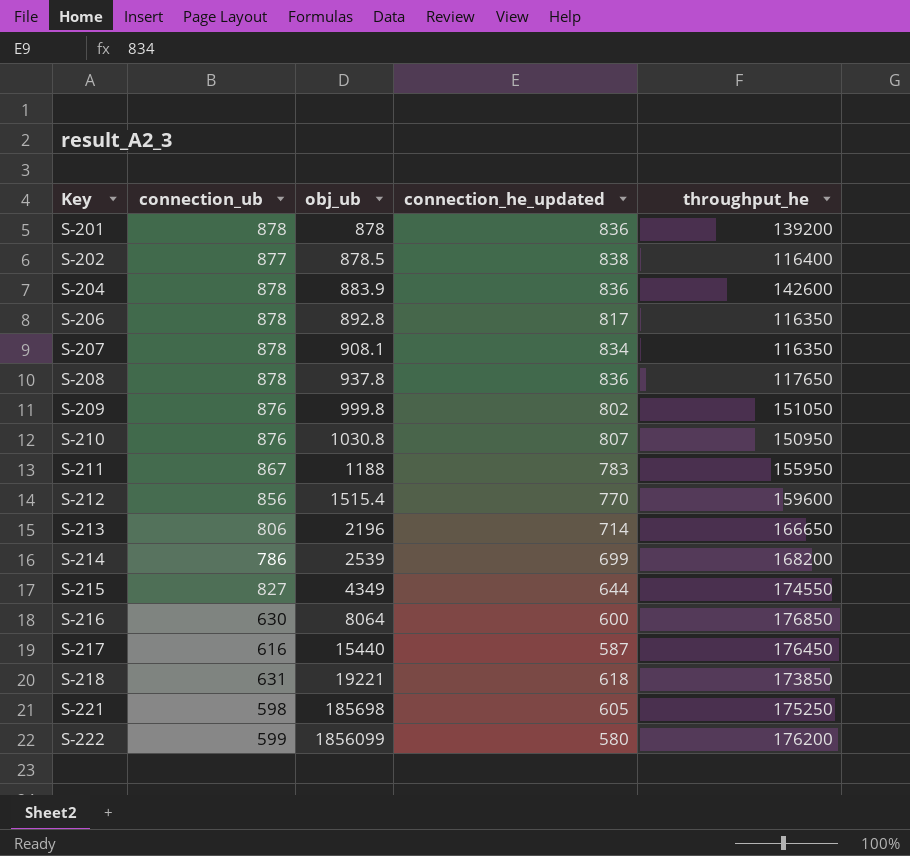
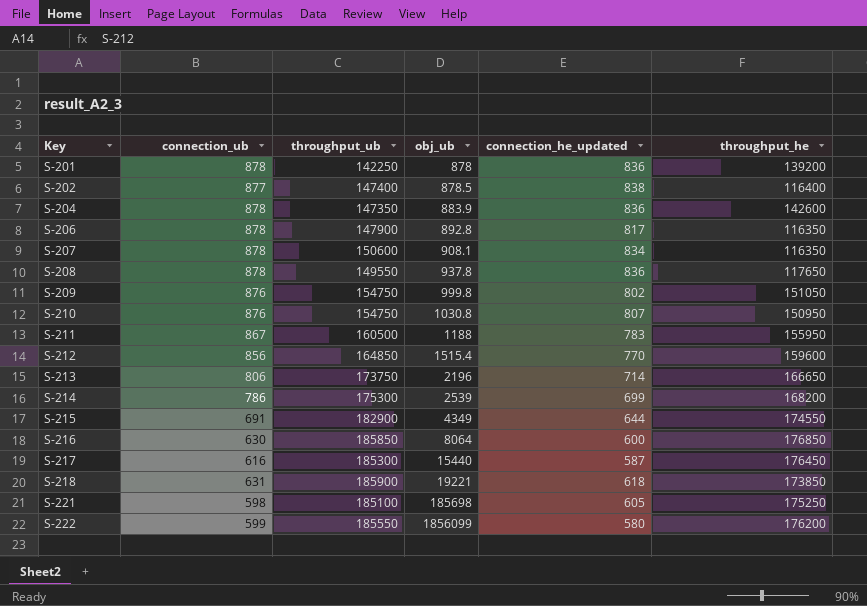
column throughput_ub | position: none -> 3
S-215 | connection_ub: 827 -> 691

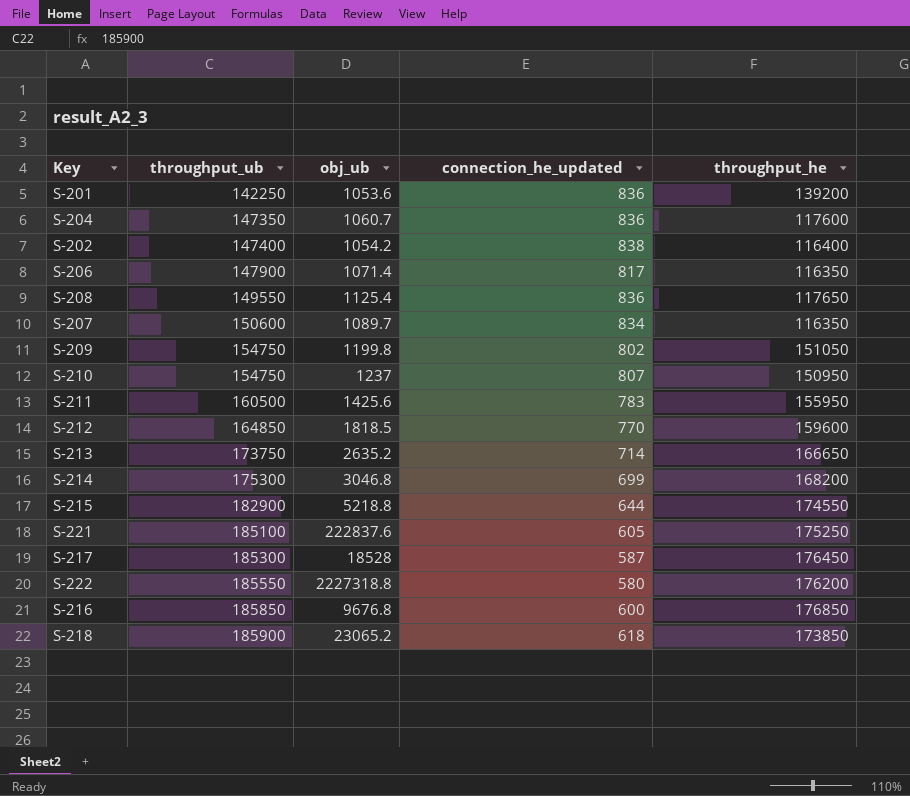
row order: Key ascending -> throughput_ub ascending
column connection_ub | position: 2 -> none
S-201 | obj_ub: 878 -> 1053.6
S-204 | obj_ub: 883.9 -> 1060.7
S-204 | throughput_he: 142600 -> 117600
S-202 | obj_ub: 878.5 -> 1054.2
S-206 | obj_ub: 892.8 -> 1071.4
S-208 | obj_ub: 937.8 -> 1125.4
S-207 | obj_ub: 908.1 -> 1089.7
S-209 | obj_ub: 999.8 -> 1199.8
S-210 | obj_ub: 1030.8 -> 1237
S-211 | obj_ub: 1188 -> 1425.6
S-212 | obj_ub: 1515.4 -> 1818.5
S-213 | obj_ub: 2196 -> 2635.2
S-214 | obj_ub: 2539 -> 3046.8
S-215 | obj_ub: 4349 -> 5218.8
S-221 | obj_ub: 185698 -> 222837.6
S-217 | obj_ub: 15440 -> 18528
S-222 | obj_ub: 1856099 -> 2227318.8
S-216 | obj_ub: 8064 -> 9676.8
S-218 | obj_ub: 19221 -> 23065.2

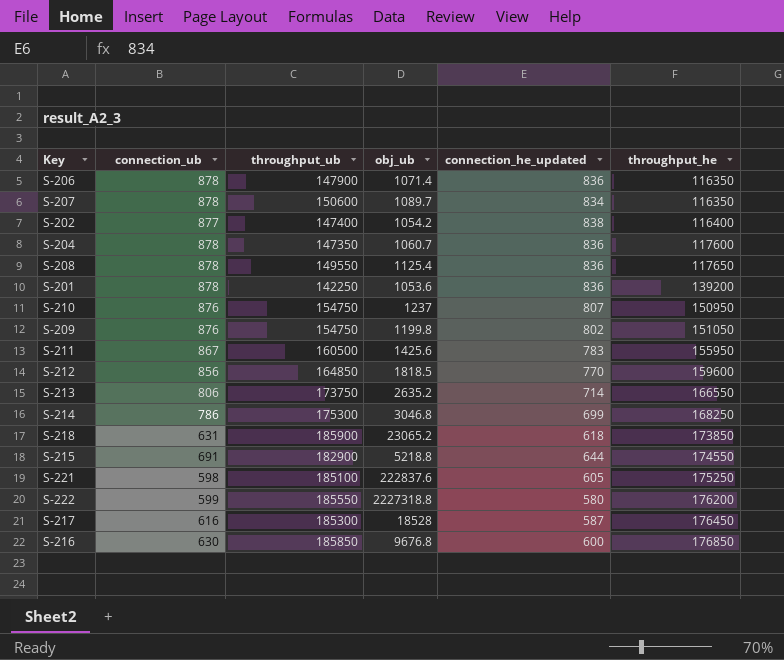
row order: throughput_ub ascending -> throughput_he ascending
column connection_ub | position: none -> 2
S-206 | connection_he_updated: 817 -> 836
S-213 | throughput_he: 166650 -> 166550
S-214 | throughput_he: 168200 -> 168250

